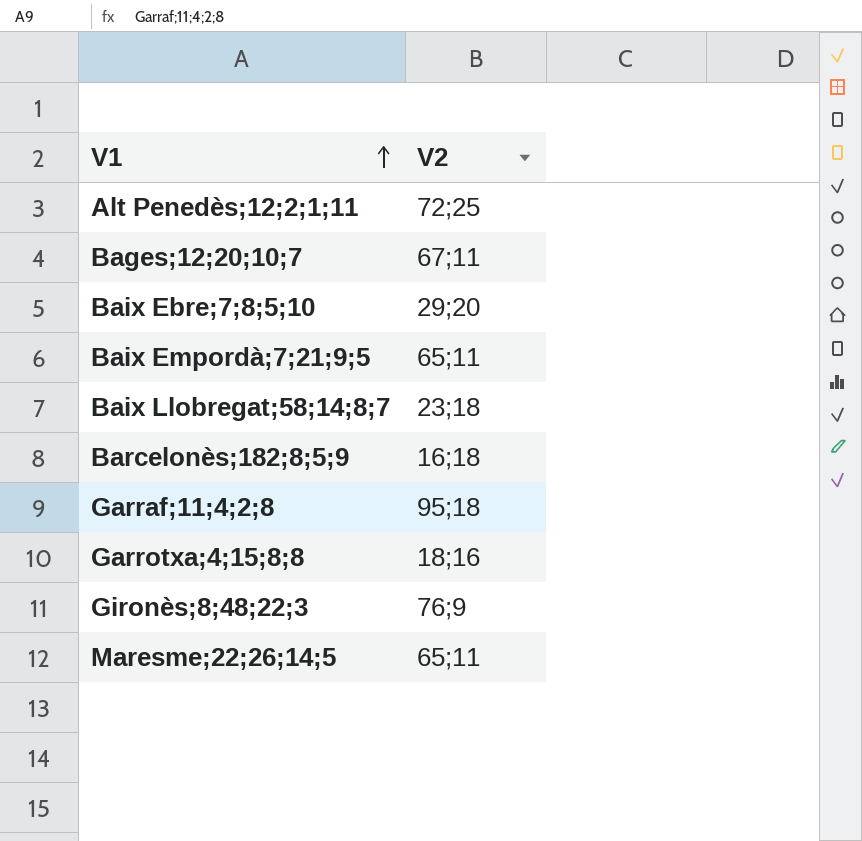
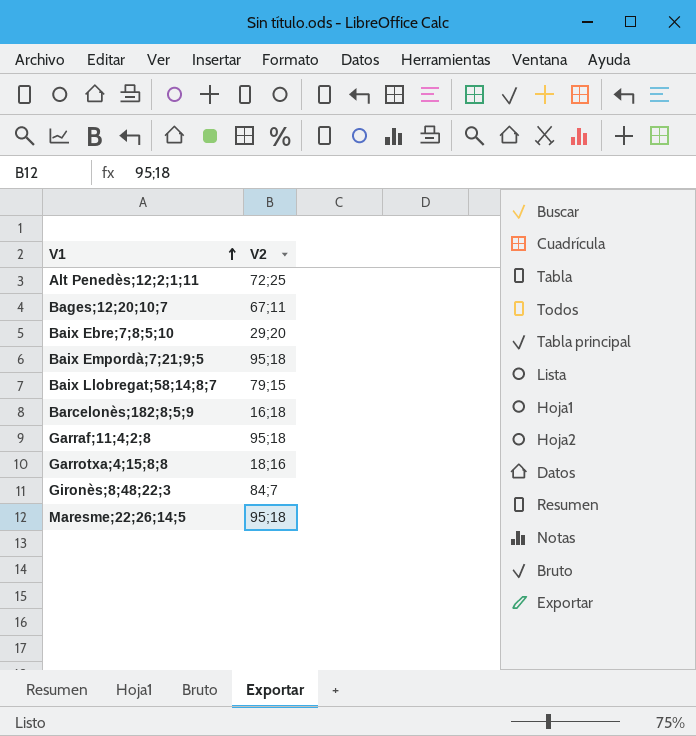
Baix Empordà;7;21;9;5 | V2: 65;11 -> 95;18
Baix Llobregat;58;14;8;7 | V2: 23;18 -> 79;15
Gironès;8;48;22;3 | V2: 76;9 -> 84;7
Maresme;22;26;14;5 | V2: 65;11 -> 95;18

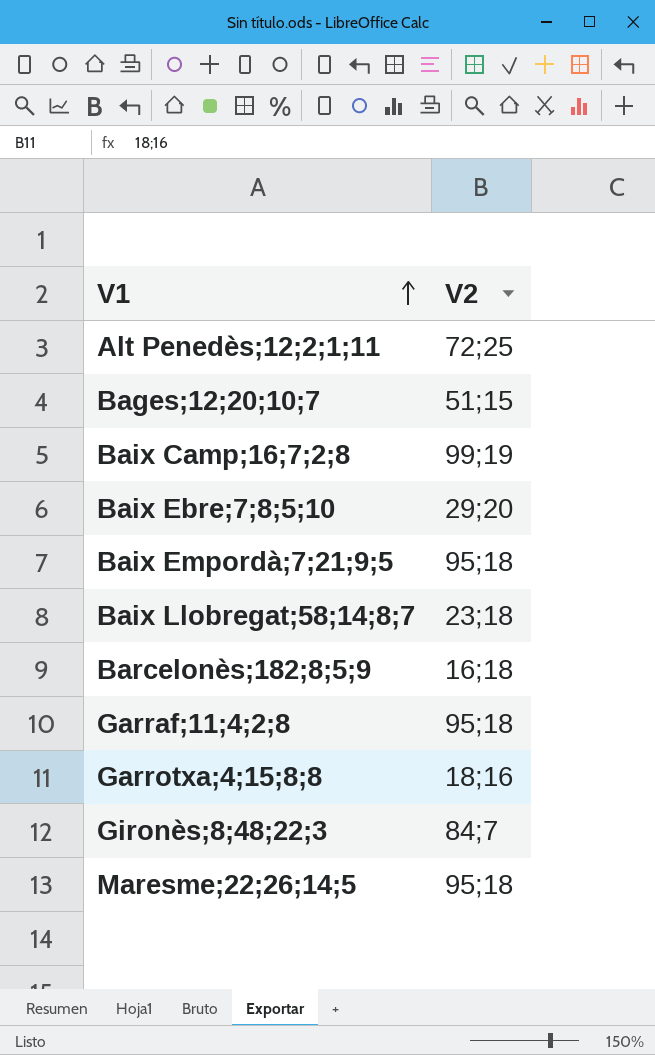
Bages;12;20;10;7 | V2: 67;11 -> 51;15
row Baix Camp;16;7;2;8: none -> 99;19
Baix Llobregat;58;14;8;7 | V2: 79;15 -> 23;18

